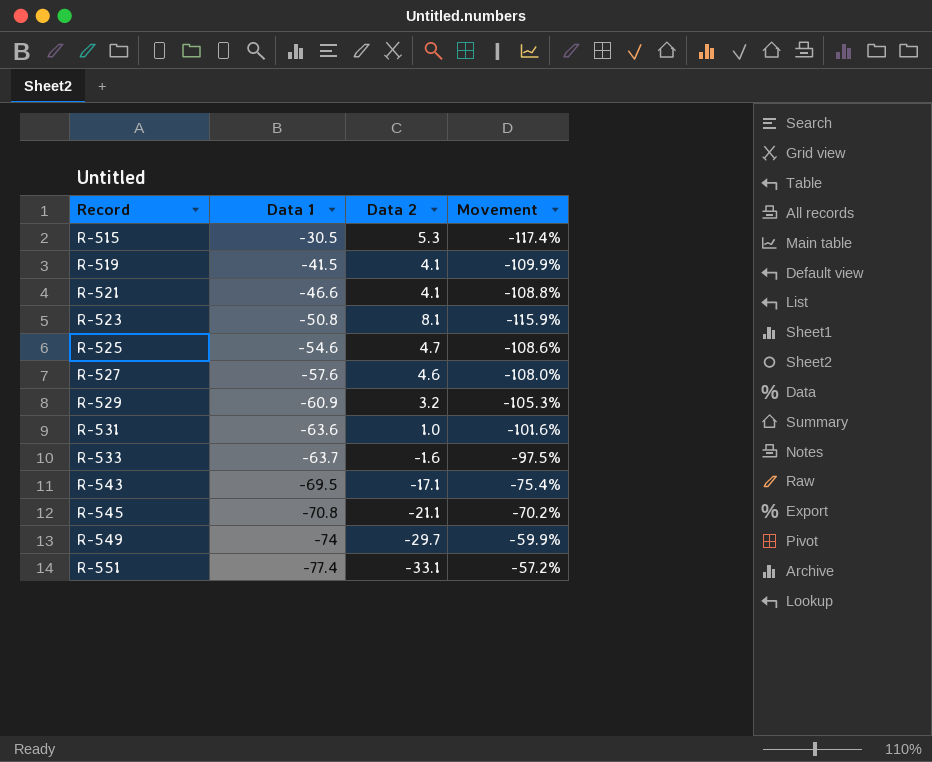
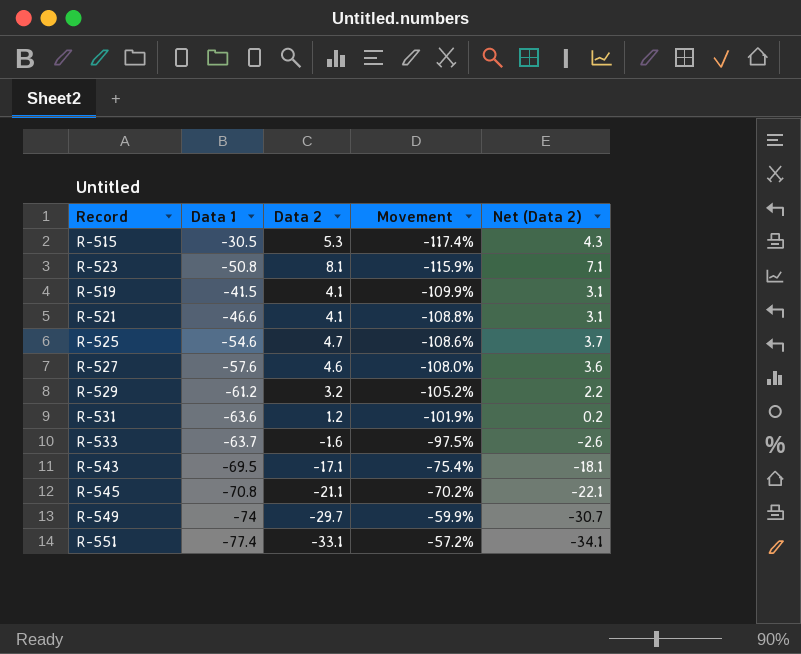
row order: Record ascending -> Movement ascending
column Net (Data 2) | formula: none -> [Data 2] - 1
R-529 | Data 1: -60.9 -> -61.2
R-529 | Movement: -105.3% -> -105.2%
R-531 | Data 2: 1.0 -> 1.2
R-531 | Movement: -101.6% -> -101.9%

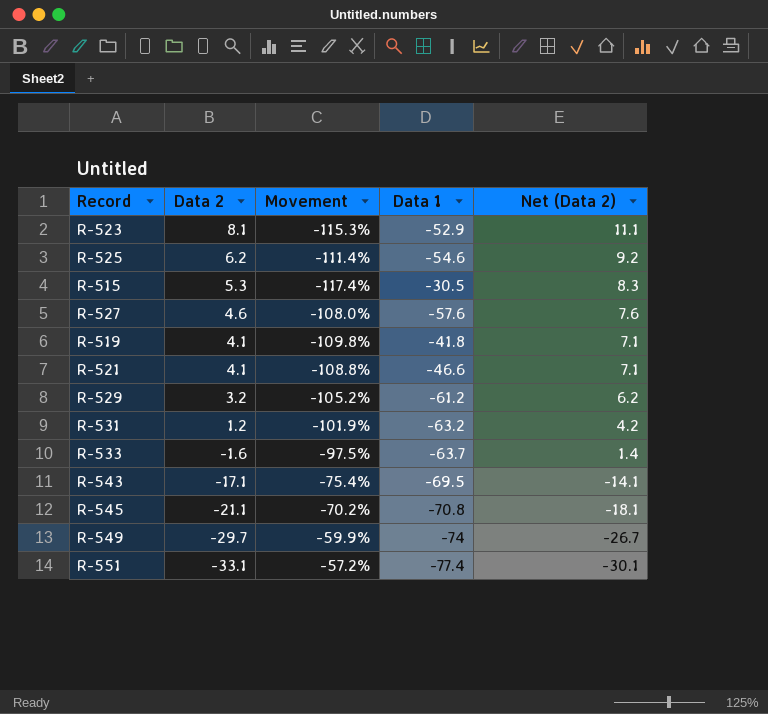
row order: Movement ascending -> Data 2 descending
column Data 1 | position: 2 -> 4
column Net (Data 2) | formula: [Data 2] - 1 -> [Data 2] + 3
R-523 | Movement: -115.9% -> -115.3%
R-523 | Data 1: -50.8 -> -52.9
R-525 | Data 2: 4.7 -> 6.2
R-525 | Movement: -108.6% -> -111.4%
R-519 | Movement: -109.9% -> -109.8%
R-519 | Data 1: -41.5 -> -41.8
R-531 | Data 1: -63.6 -> -63.2

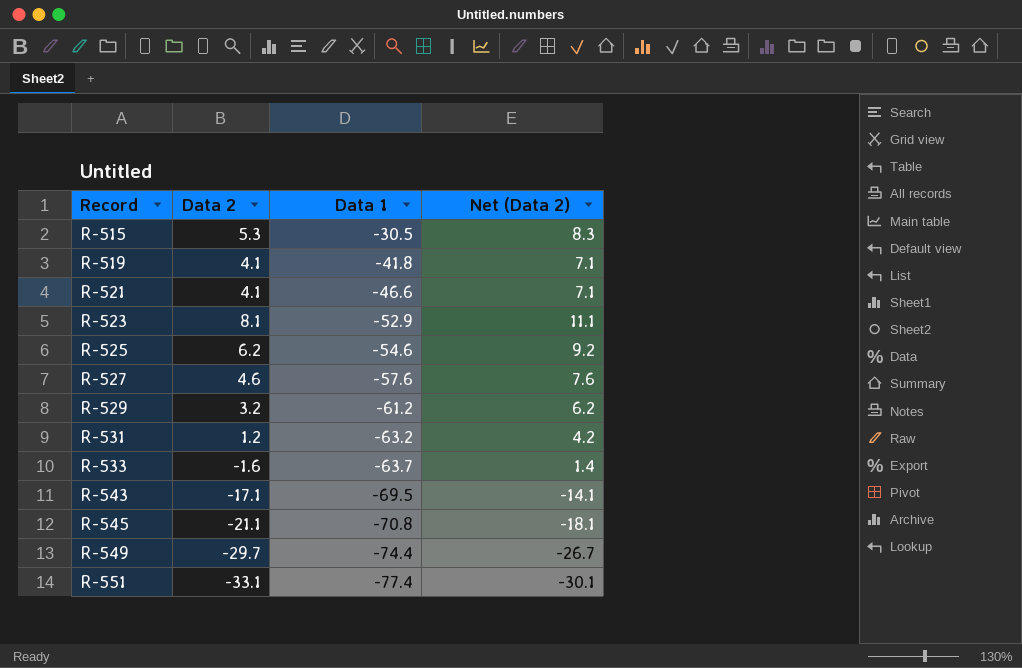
row order: Data 2 descending -> Record ascending
column Movement | formula: ([Data 2] - [Data 1]) / [Data 1] -> none
R-549 | Data 1: -74 -> -74.4

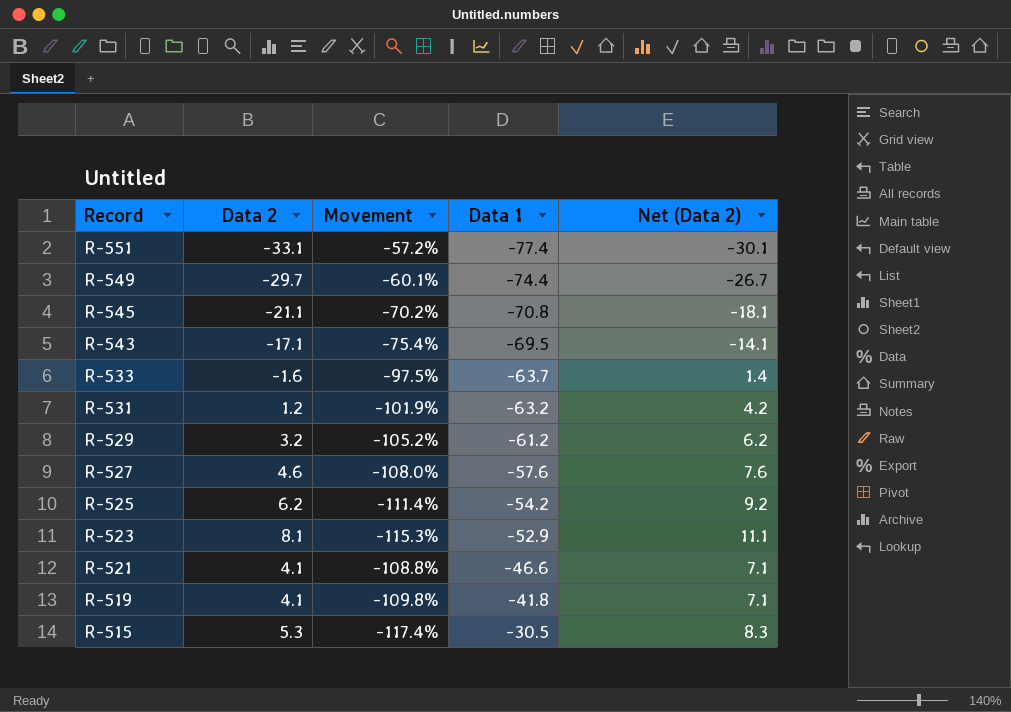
row order: Record ascending -> Record descending
column Movement | formula: none -> ([Data 2] - [Data 1]) / [Data 1]
R-525 | Data 1: -54.6 -> -54.2

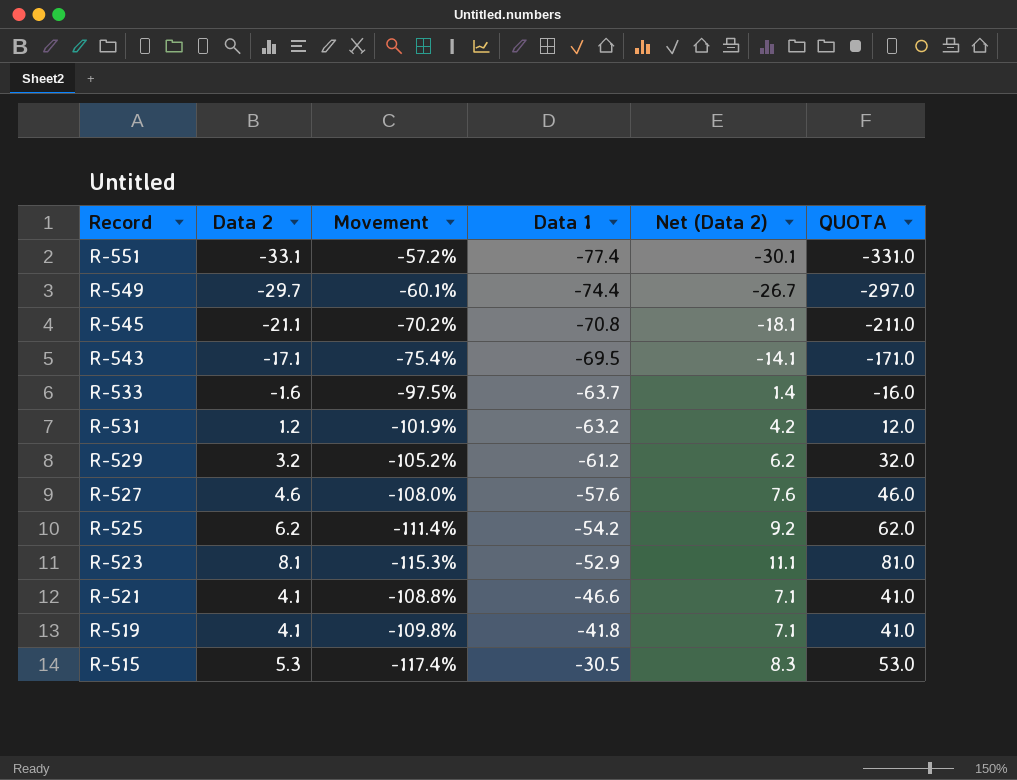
column QUOTA | formula: none -> [Data 2] * 10

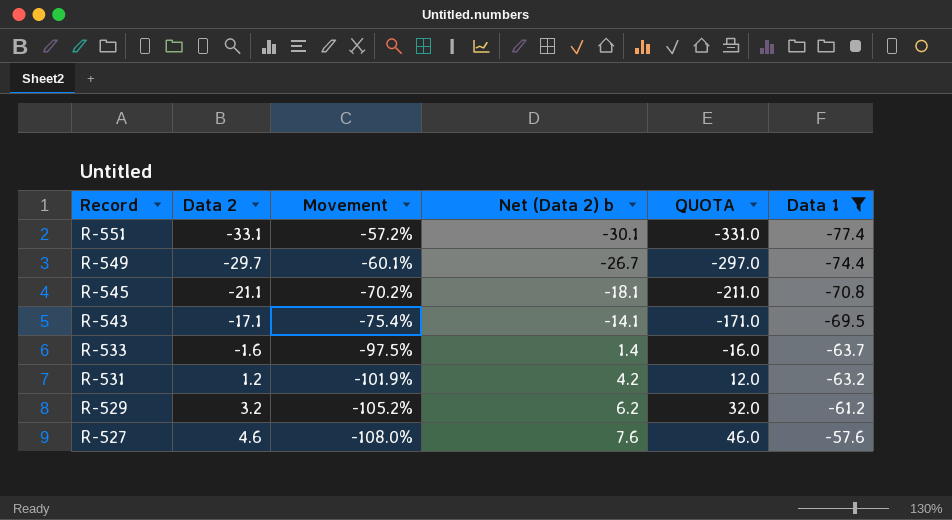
filter: none -> Data 1 <= -57.6
column name: Net (Data 2) -> Net (Data 2) b
column Data 1 | position: 4 -> 6

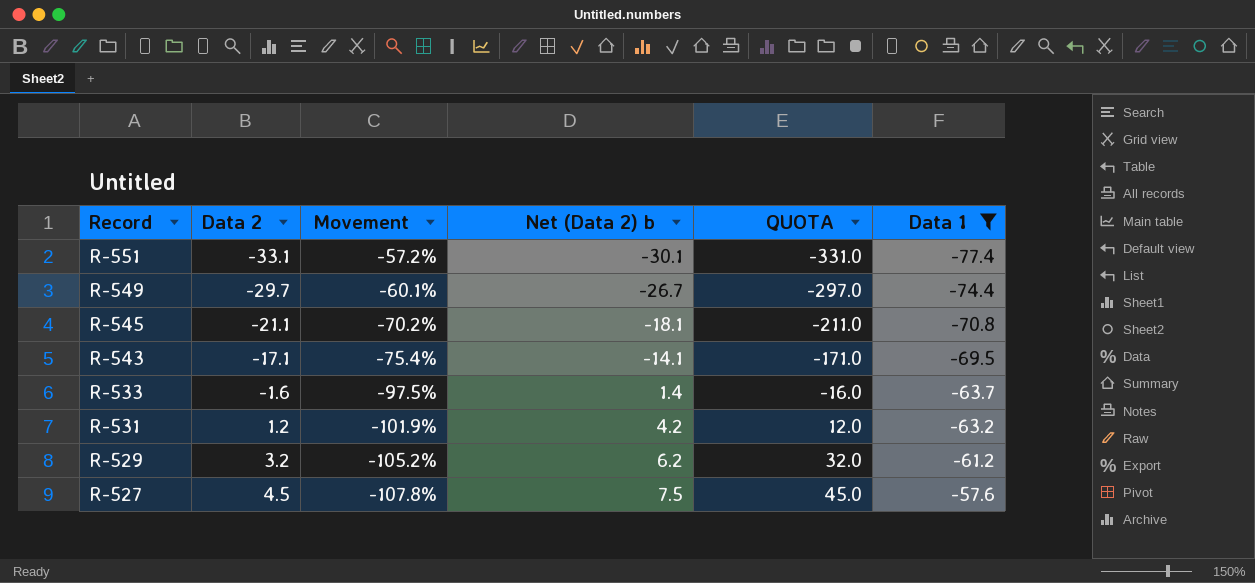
R-527 | Data 2: 4.6 -> 4.5
R-527 | Movement: -108.0% -> -107.8%
R-527 | Net (Data 2) b: 7.6 -> 7.5
R-527 | QUOTA: 46.0 -> 45.0

